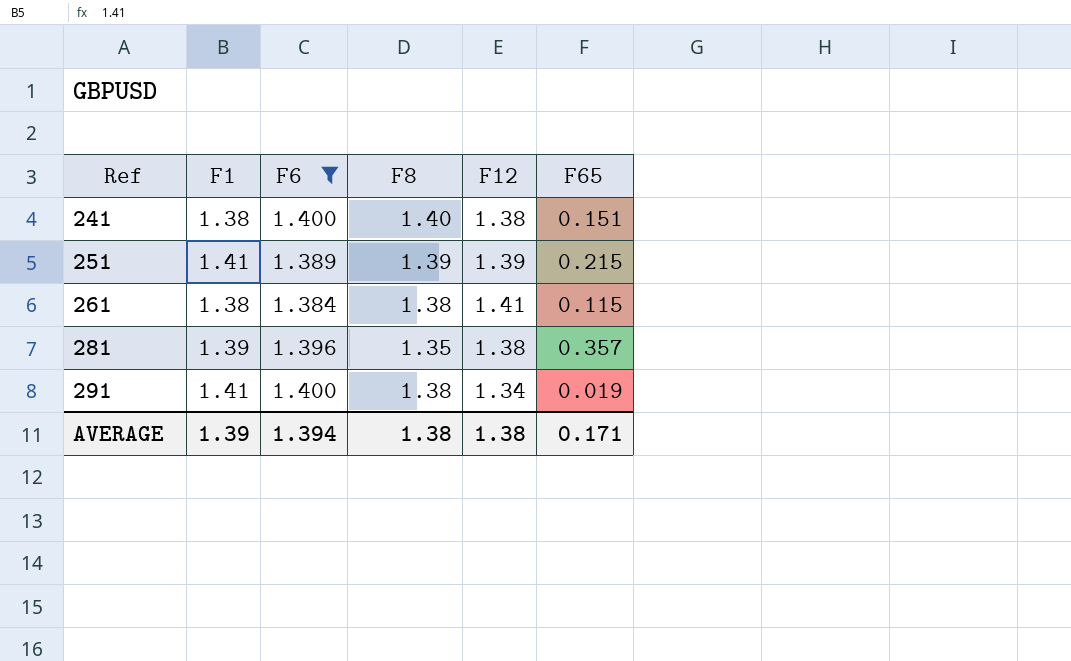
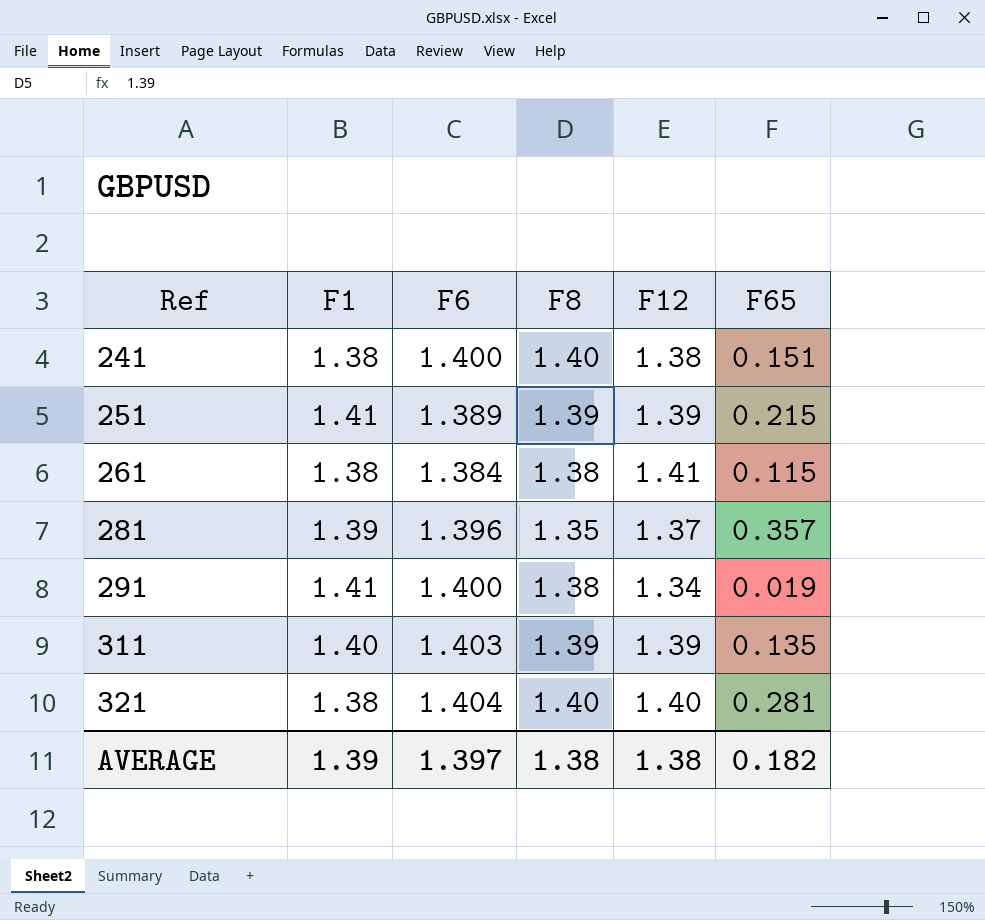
filter: F6 <= 1.400 -> none
281 | F12: 1.38 -> 1.37
AVERAGE | F6: 1.394 -> 1.397
AVERAGE | F65: 0.171 -> 0.182

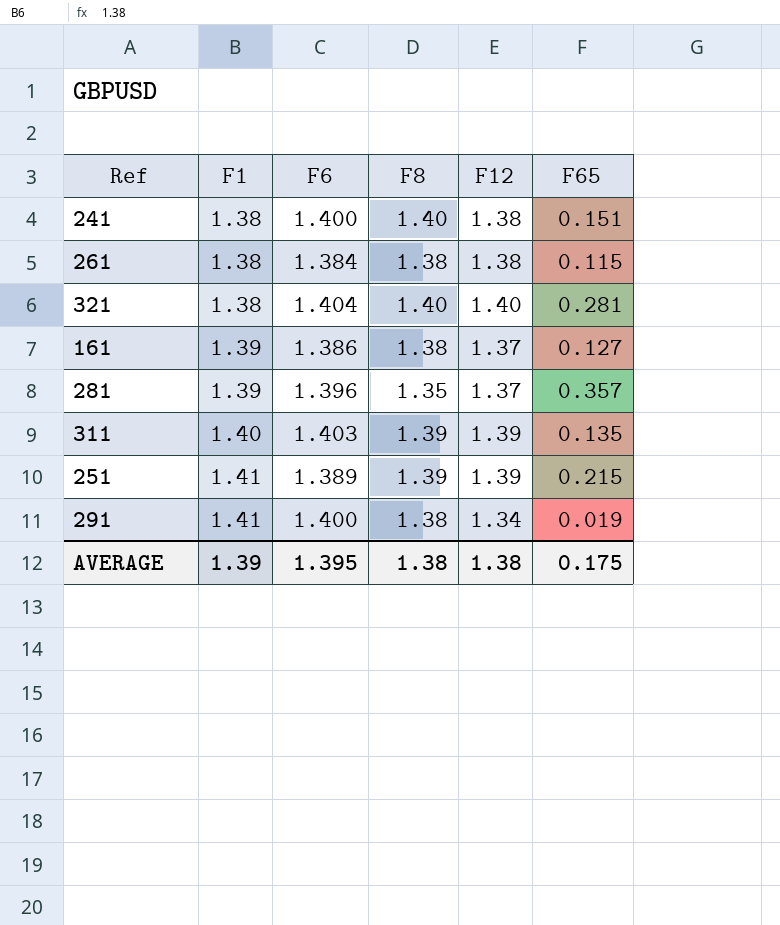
row order: Ref ascending -> F1 ascending
261 | F12: 1.41 -> 1.38
row 161: none -> 1.39 | 1.386 | 1.38 | 1.37 | 0.127
AVERAGE | F6: 1.397 -> 1.395
AVERAGE | F65: 0.182 -> 0.175

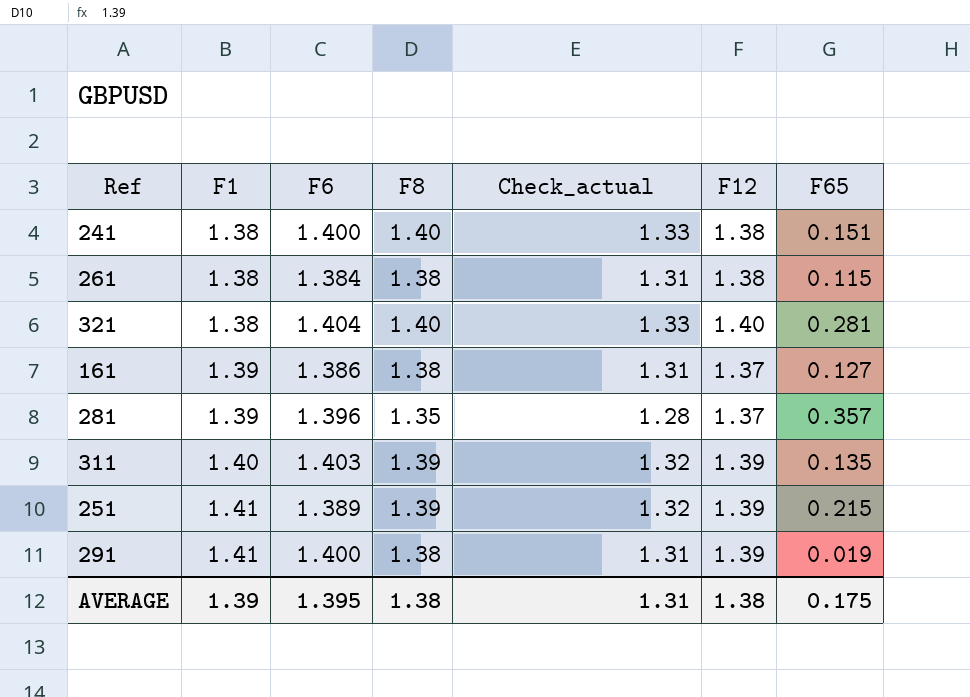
column Check_actual | formula: none -> [F8] * 0.95
291 | F12: 1.34 -> 1.39

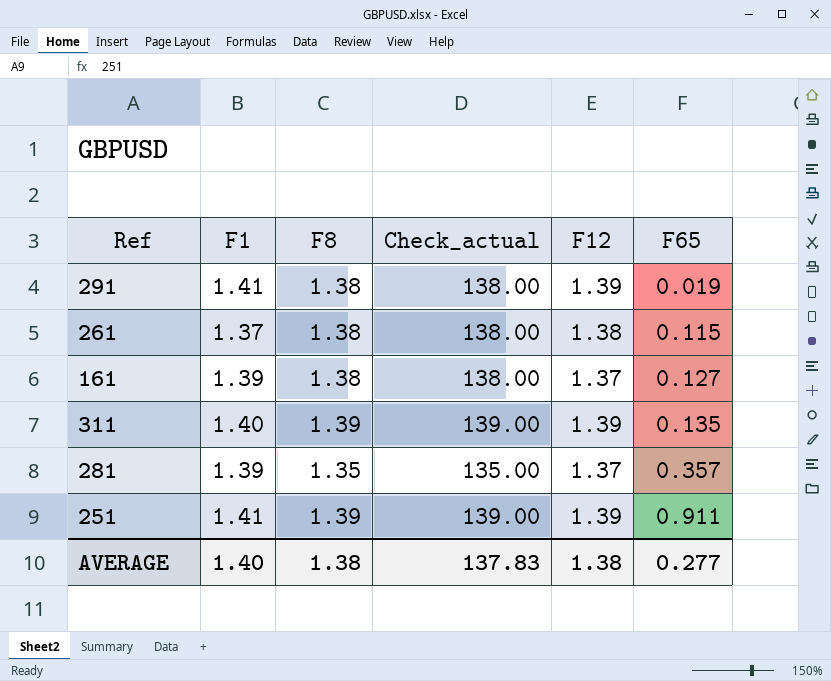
row order: F1 ascending -> F65 ascending
column F6 | position: 3 -> none
column Check_actual | formula: [F8] * 0.95 -> [F8] * 100
row 241: 1.38 | 1.400 | 1.40 | 1.33 | 1.38 | 0.151 -> none
row 321: 1.38 | 1.404 | 1.40 | 1.33 | 1.40 | 0.281 -> none
261 | F1: 1.38 -> 1.37
251 | F65: 0.215 -> 0.911
AVERAGE | F1: 1.39 -> 1.40
AVERAGE | Check_actual: 1.31 -> 137.83
AVERAGE | F65: 0.175 -> 0.277

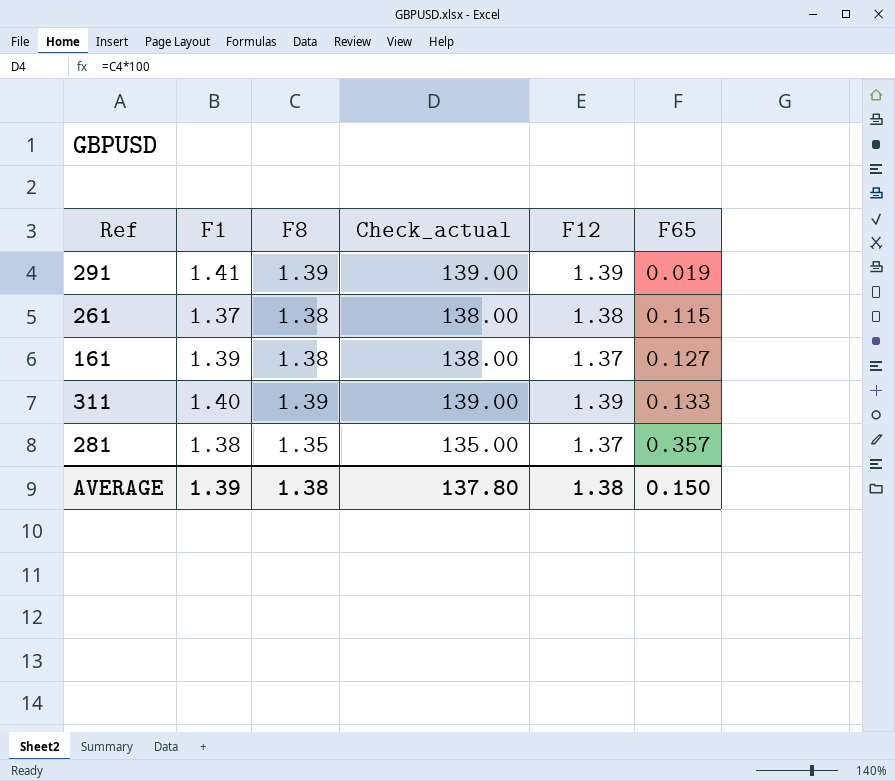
row 251: 1.41 | 1.39 | 139.00 | 1.39 | 0.911 -> none
291 | F8: 1.38 -> 1.39
291 | Check_actual: 138.00 -> 139.00
311 | F65: 0.135 -> 0.133
281 | F1: 1.39 -> 1.38
AVERAGE | F1: 1.40 -> 1.39
AVERAGE | Check_actual: 137.83 -> 137.80
AVERAGE | F65: 0.277 -> 0.150

